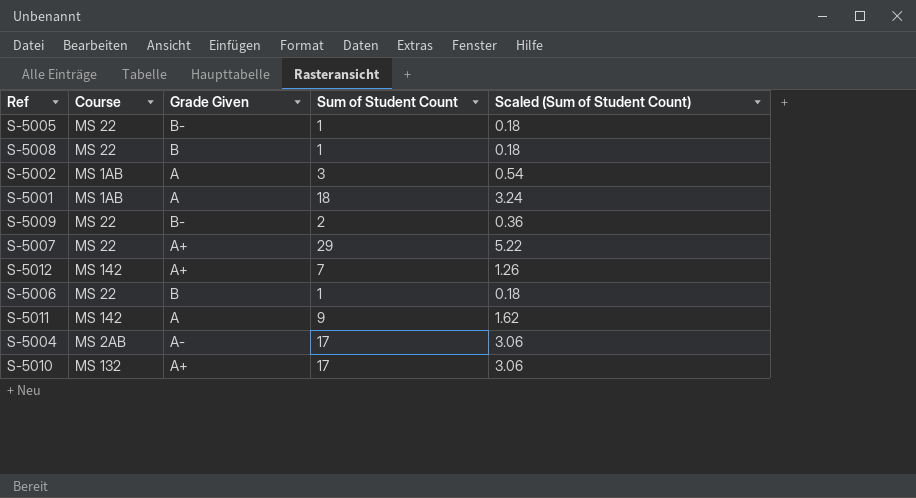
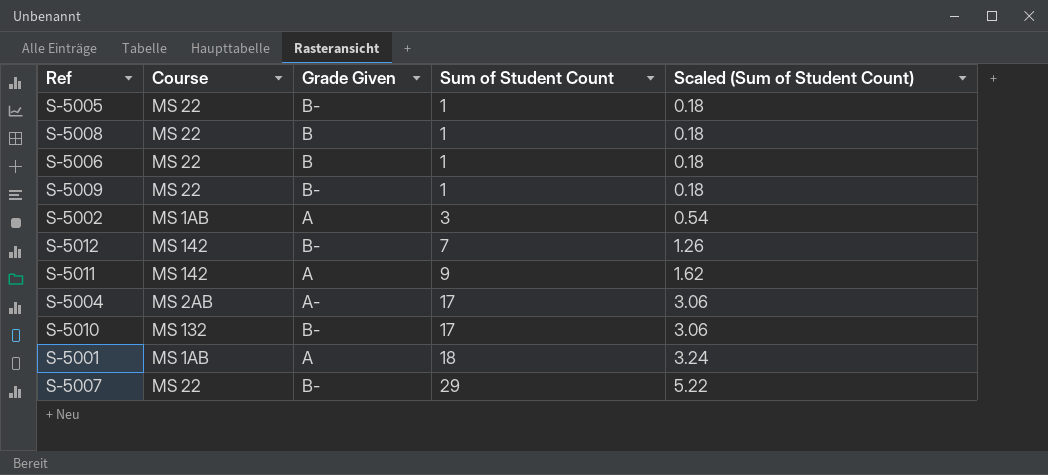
row order: none -> Sum of Student Count ascending
S-5009 | Sum of Student Count: 2 -> 1
S-5009 | Scaled (Sum of Student Count): 0.36 -> 0.18
S-5012 | Grade Given: A+ -> B-
S-5010 | Grade Given: A+ -> B-
S-5007 | Grade Given: A+ -> B-

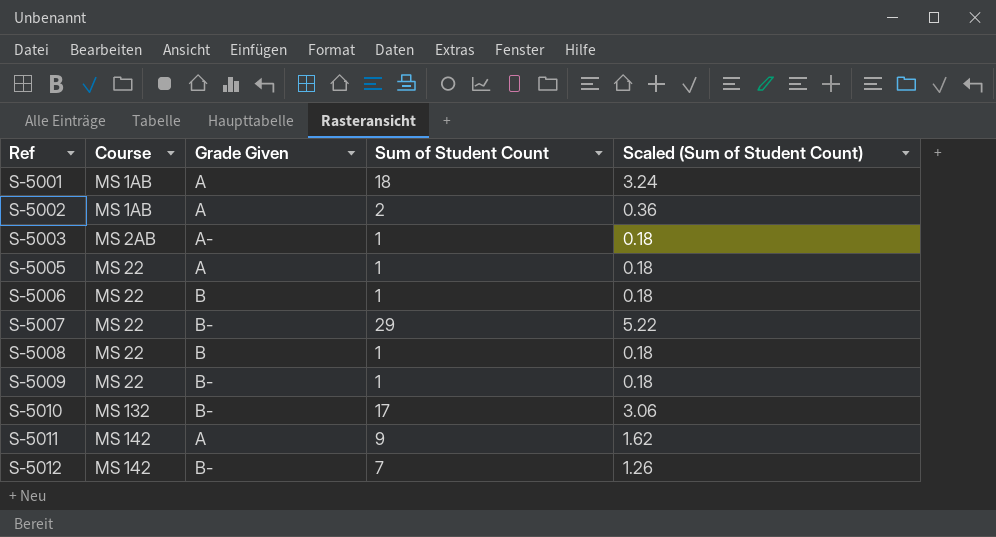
row order: Sum of Student Count ascending -> Ref ascending
row S-5004: MS 2AB | A- | 17 | 3.06 -> none
S-5002 | Sum of Student Count: 3 -> 2
S-5002 | Scaled (Sum of Student Count): 0.54 -> 0.36
row S-5003: none -> MS 2AB | A- | 1 | 0.18
S-5005 | Grade Given: B- -> A

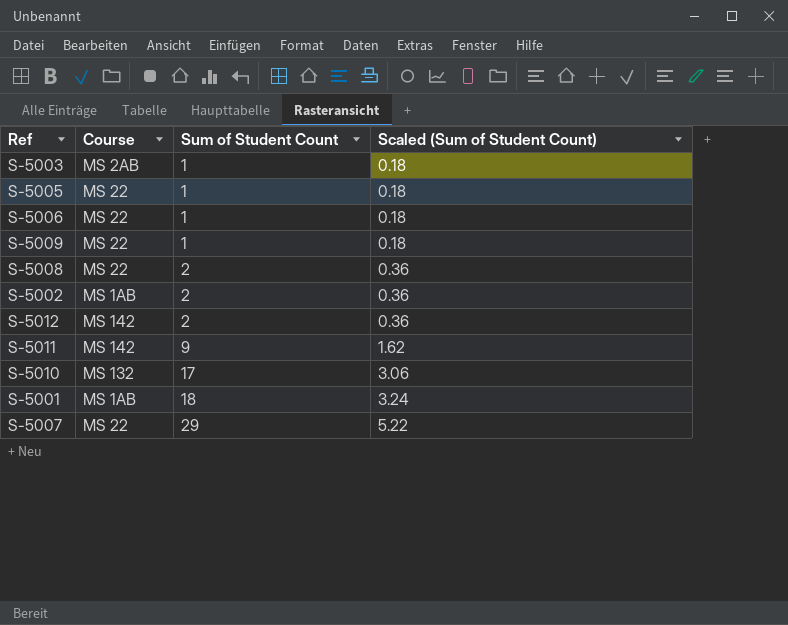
row order: Ref ascending -> Sum of Student Count ascending
column Grade Given | position: 3 -> none
S-5008 | Sum of Student Count: 1 -> 2
S-5008 | Scaled (Sum of Student Count): 0.18 -> 0.36
S-5012 | Sum of Student Count: 7 -> 2
S-5012 | Scaled (Sum of Student Count): 1.26 -> 0.36

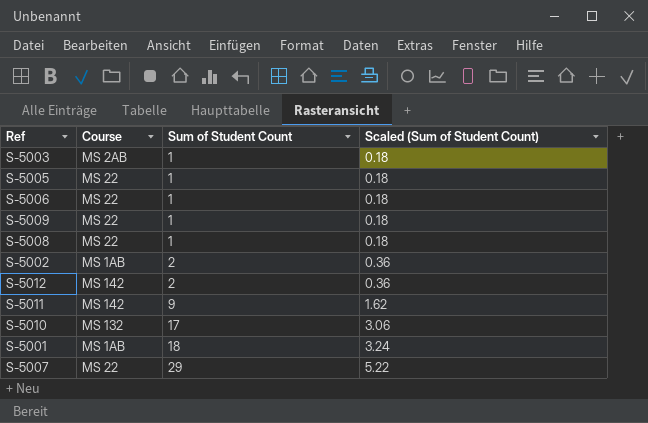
S-5008 | Sum of Student Count: 2 -> 1
S-5008 | Scaled (Sum of Student Count): 0.36 -> 0.18

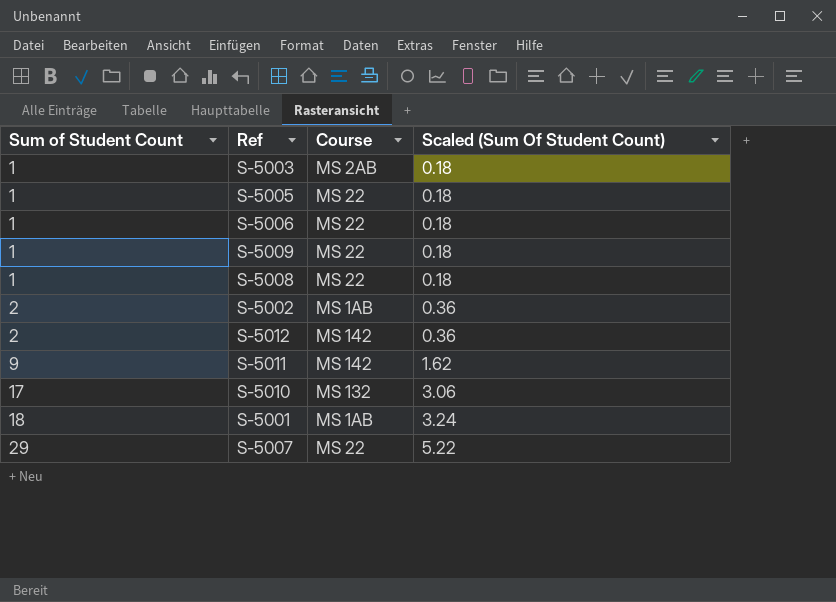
column Sum of Student Count | position: 3 -> 1
column name: Scaled (Sum of Student Count) -> Scaled (Sum Of Student Count)

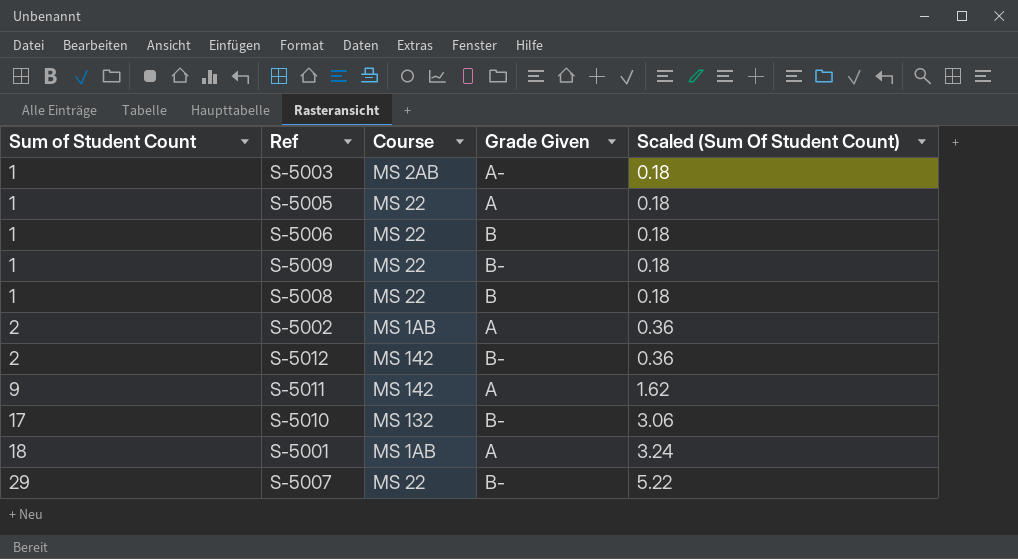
column Grade Given | position: none -> 4

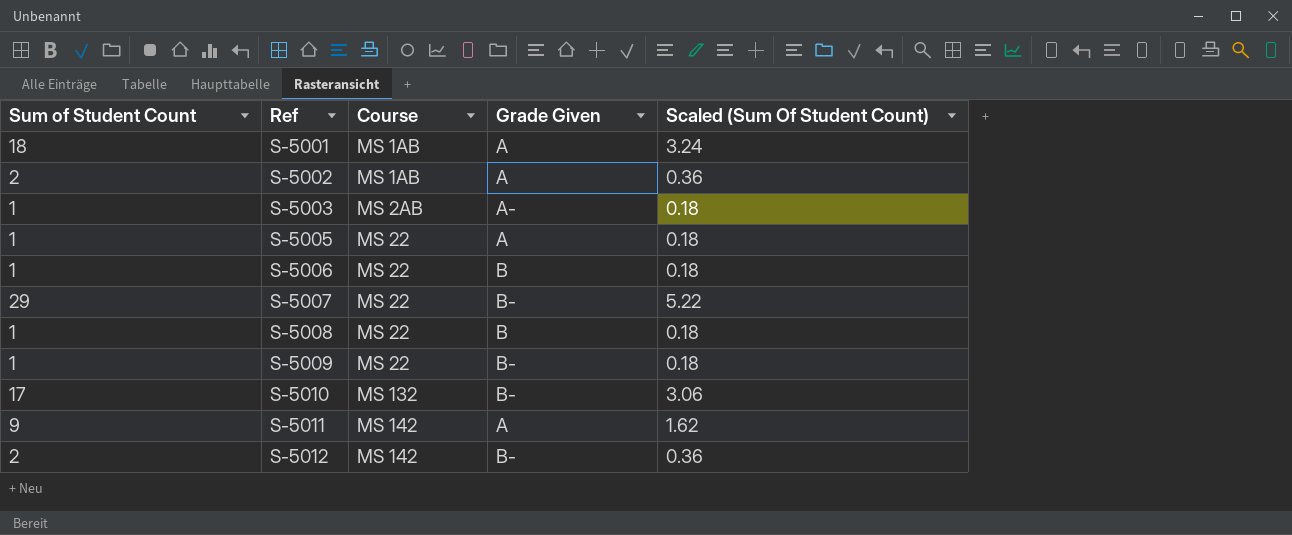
row order: Sum of Student Count ascending -> Ref ascending

